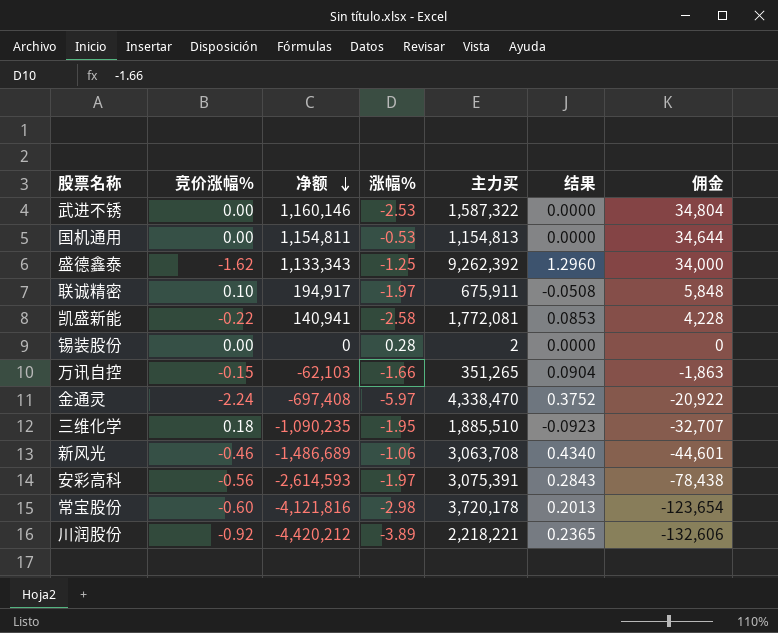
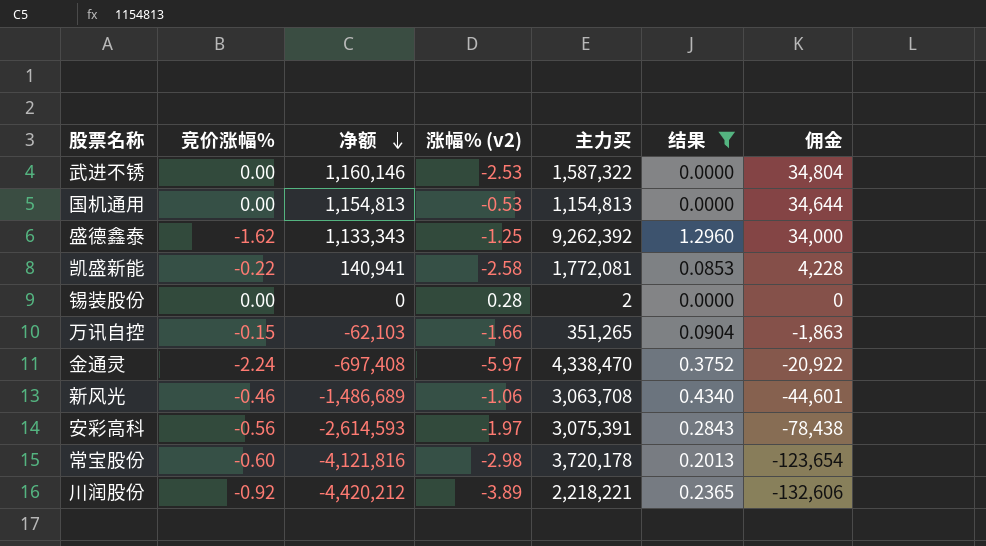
filter: none -> 结果 >= 0.0000
column name: 涨幅% -> 涨幅% (v2)
国机通用 | 净额: 1,154,811 -> 1,154,813

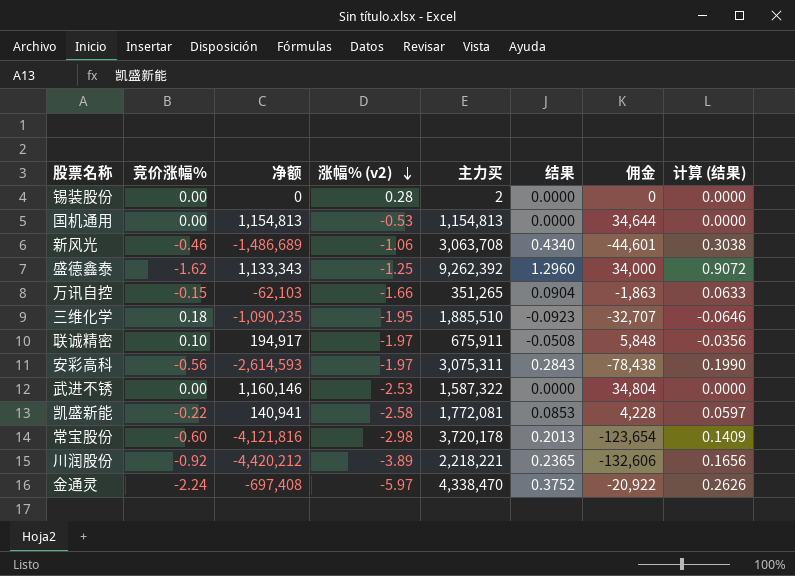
filter: 结果 >= 0.0000 -> none
row order: 净额 descending -> 涨幅% (v2) descending
column 计算 (结果) | formula: none -> [结果] * 0.7
安彩高科 | 主力买: 3,075,391 -> 3,075,311

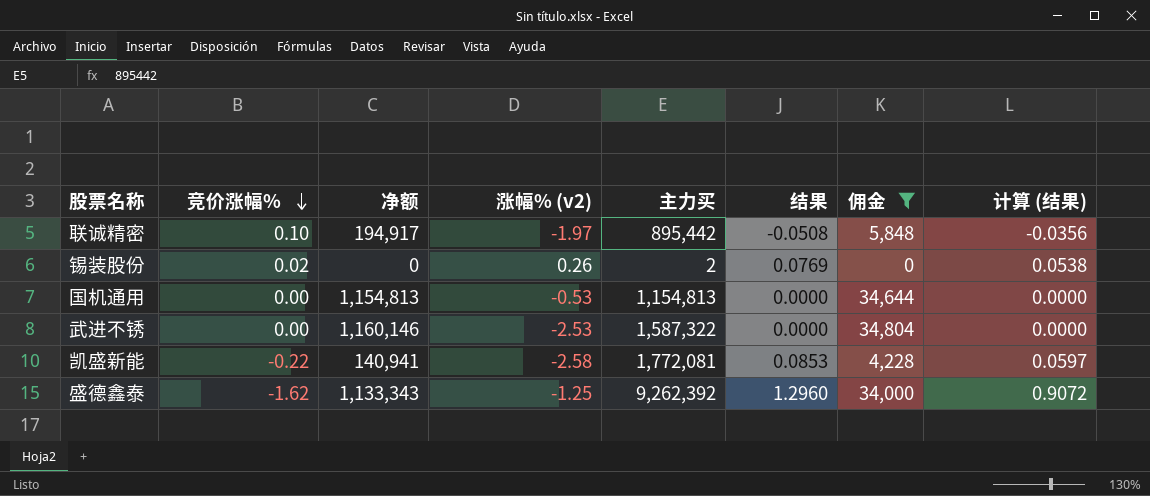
filter: none -> 佣金 >= 0
row order: 涨幅% (v2) descending -> 竞价涨幅% descending
联诚精密 | 主力买: 675,911 -> 895,442
锡装股份 | 竞价涨幅%: 0.00 -> 0.02
锡装股份 | 涨幅% (v2): 0.28 -> 0.26
锡装股份 | 结果: 0.0000 -> 0.0769
锡装股份 | 计算 (结果): 0.0000 -> 0.0538

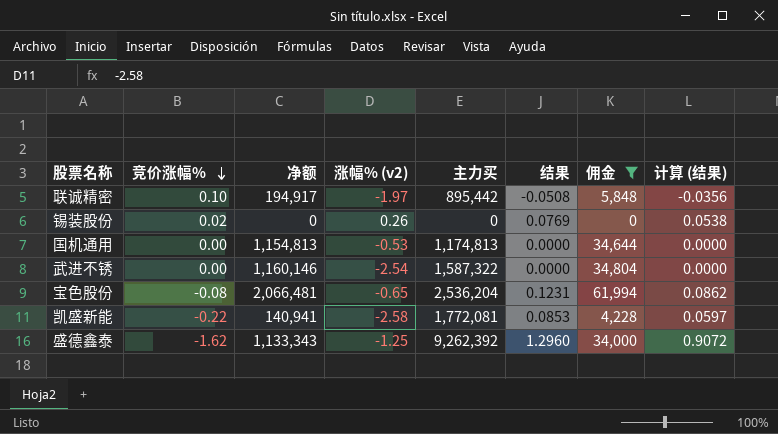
锡装股份 | 主力买: 2 -> 0
国机通用 | 主力买: 1,154,813 -> 1,174,813
武进不锈 | 涨幅% (v2): -2.53 -> -2.54
row 宝色股份: none -> -0.08 | 2,066,481 | -0.65 | 2,536,204 | 0.1231 | 61,994 | 0.0862

